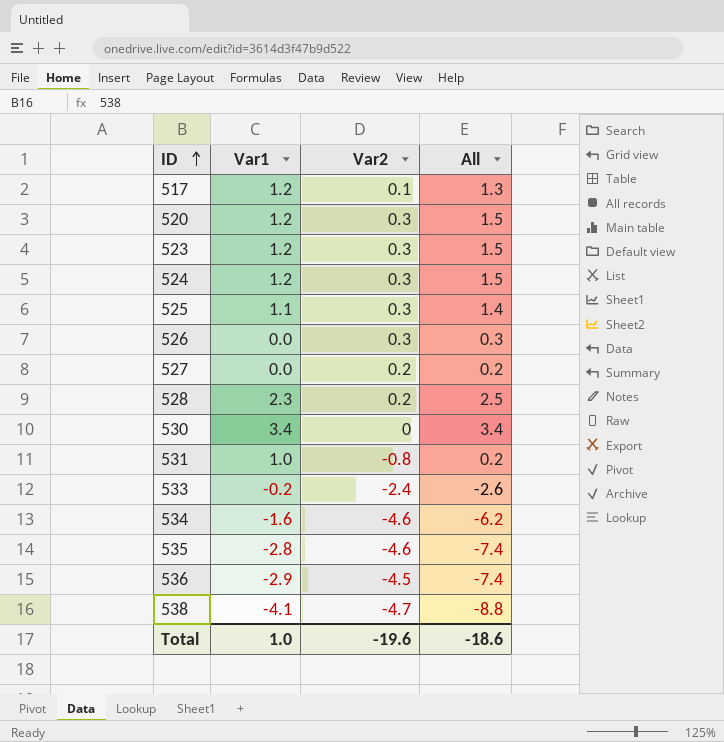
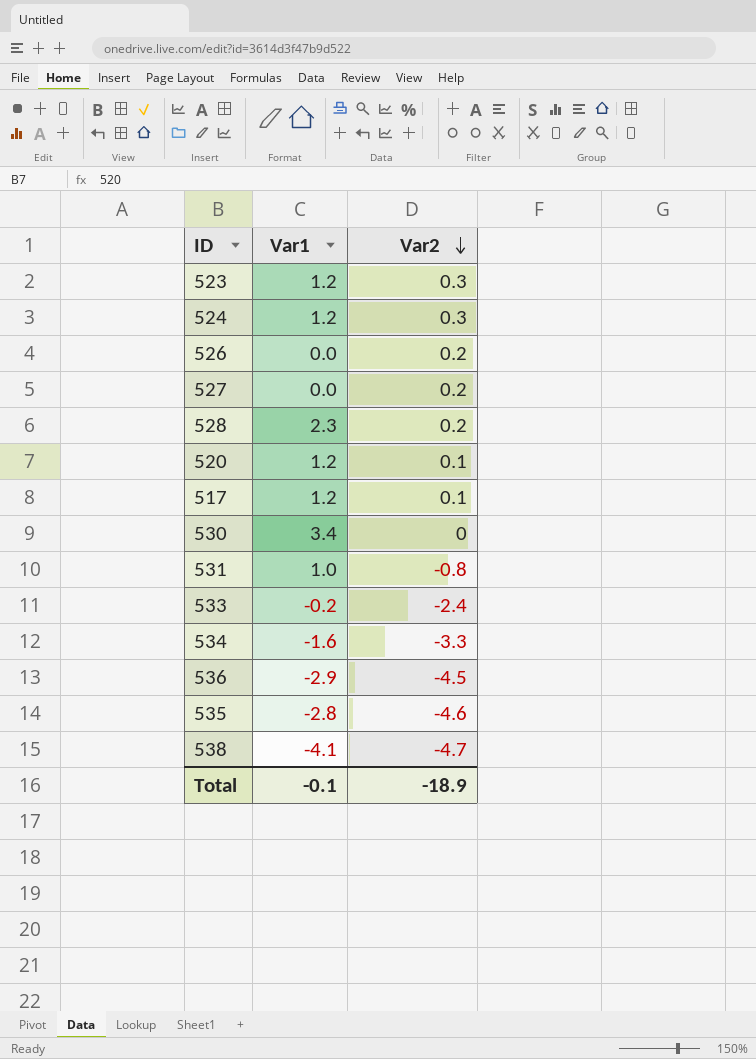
row order: ID ascending -> Var2 descending
column All | formula: [Var1] + [Var2] -> none
row 525: 1.1 | 0.3 | 1.4 -> none
526 | Var2: 0.3 -> 0.2
520 | Var2: 0.3 -> 0.1
534 | Var2: -4.6 -> -3.3
Total | Var1: 1.0 -> -0.1
Total | Var2: -19.6 -> -18.9

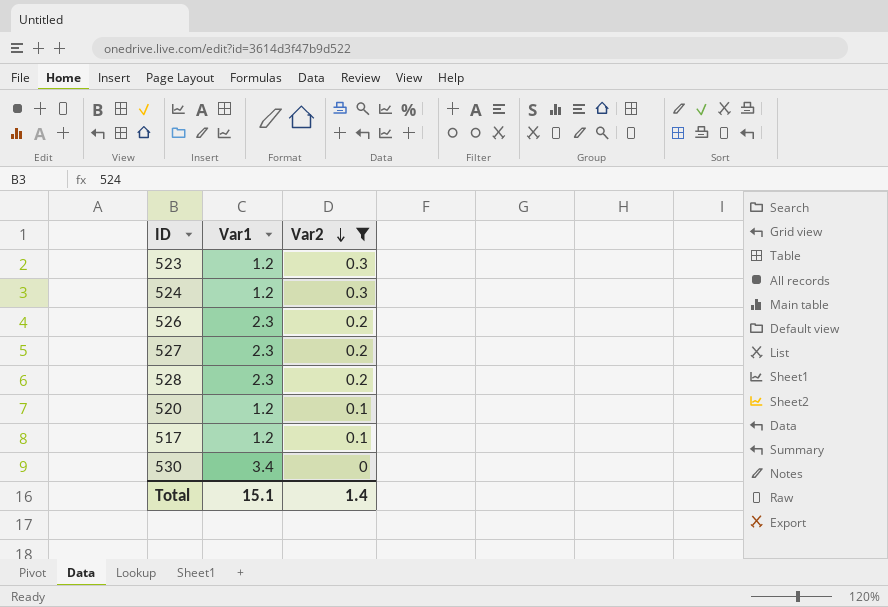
filter: none -> Var2 >= 0
526 | Var1: 0.0 -> 2.3
527 | Var1: 0.0 -> 2.3
Total | Var1: -0.1 -> 15.1
Total | Var2: -18.9 -> 1.4

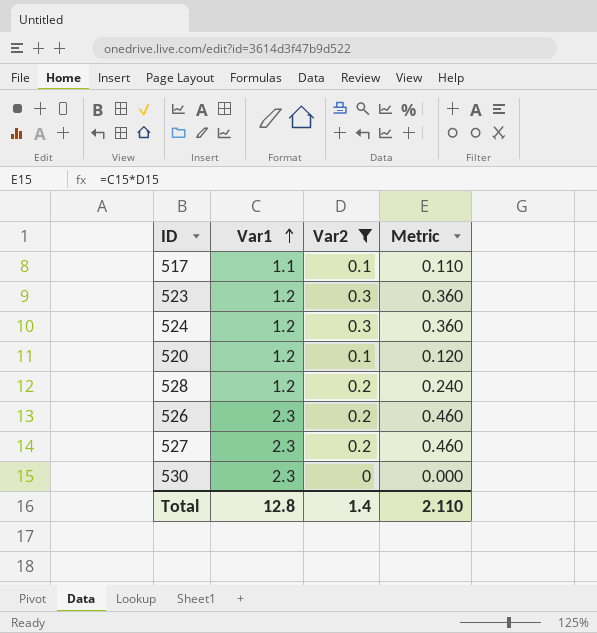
row order: Var2 descending -> Var1 ascending
column Metric | formula: none -> [Var1] * [Var2]
517 | Var1: 1.2 -> 1.1
528 | Var1: 2.3 -> 1.2
530 | Var1: 3.4 -> 2.3
Total | Var1: 15.1 -> 12.8

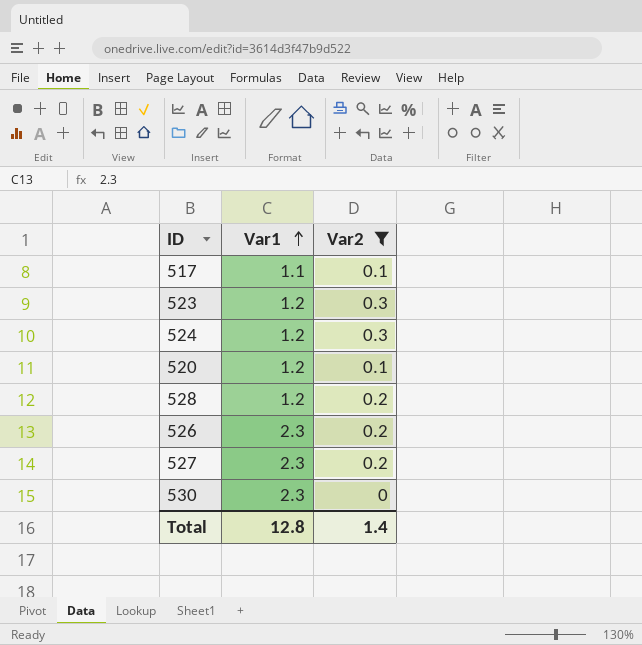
column Metric | formula: [Var1] * [Var2] -> none

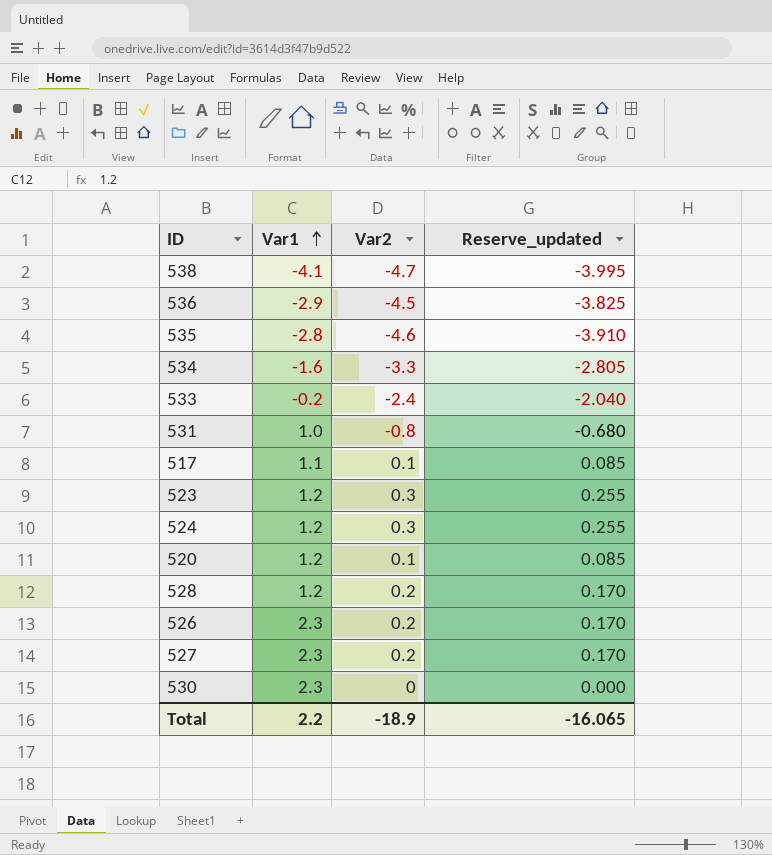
filter: Var2 >= 0 -> none
column Reserve_updated | formula: none -> [Var2] * 0.85
Total | Var1: 12.8 -> 2.2
Total | Var2: 1.4 -> -18.9

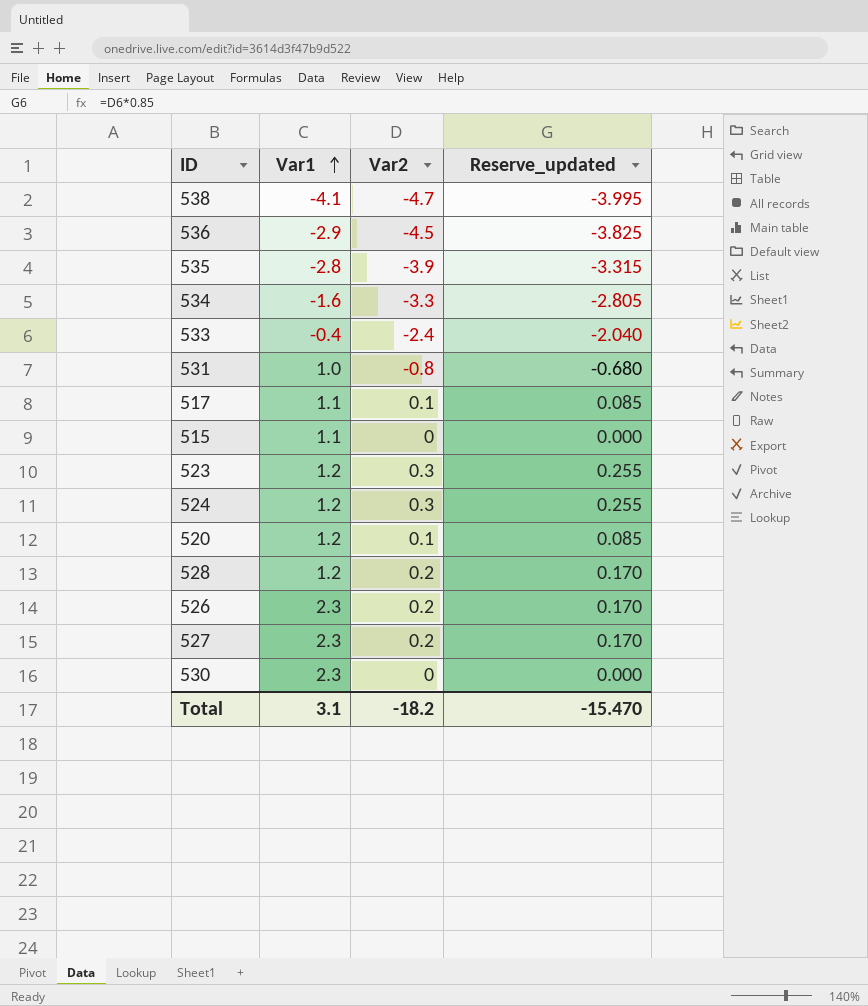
535 | Var2: -4.6 -> -3.9
535 | Reserve_updated: -3.910 -> -3.315
533 | Var1: -0.2 -> -0.4
row 515: none -> 1.1 | 0 | 0.000
Total | Var1: 2.2 -> 3.1
Total | Var2: -18.9 -> -18.2
Total | Reserve_updated: -16.065 -> -15.470

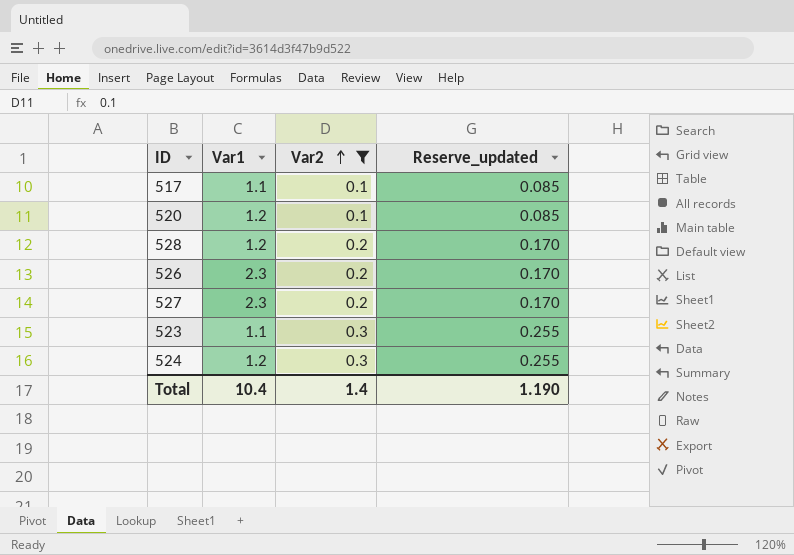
filter: none -> Var2 >= 0.1
row order: Var1 ascending -> Var2 ascending
523 | Var1: 1.2 -> 1.1
Total | Var1: 3.1 -> 10.4
Total | Var2: -18.2 -> 1.4
Total | Reserve_updated: -15.470 -> 1.190

